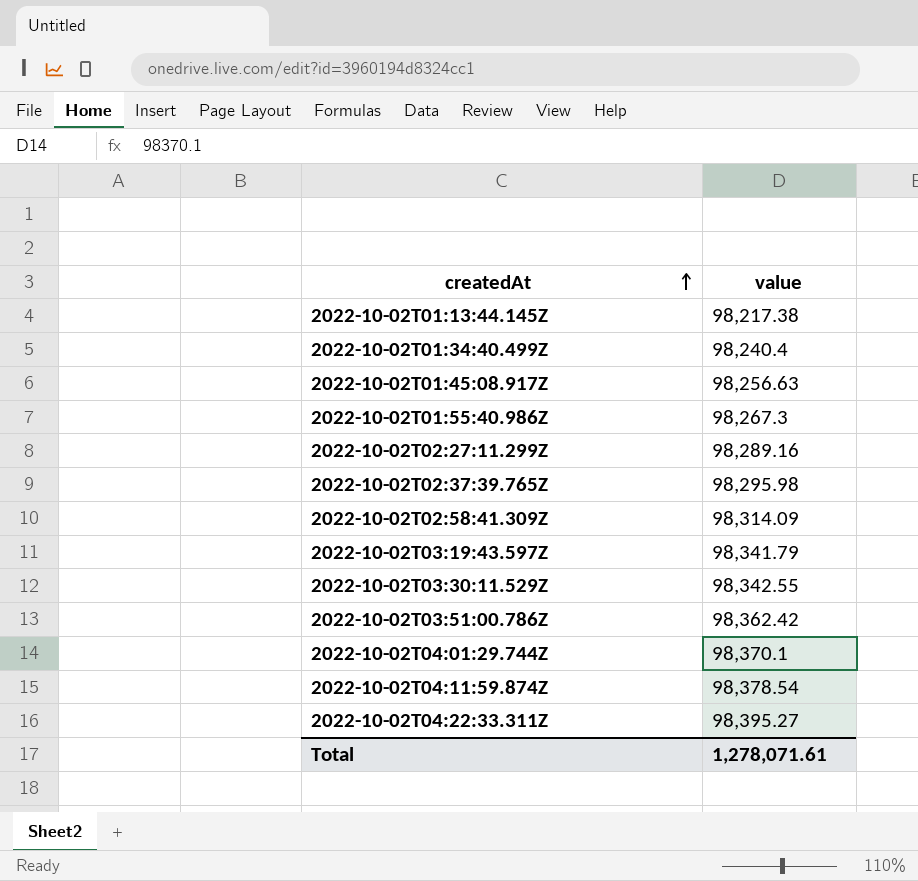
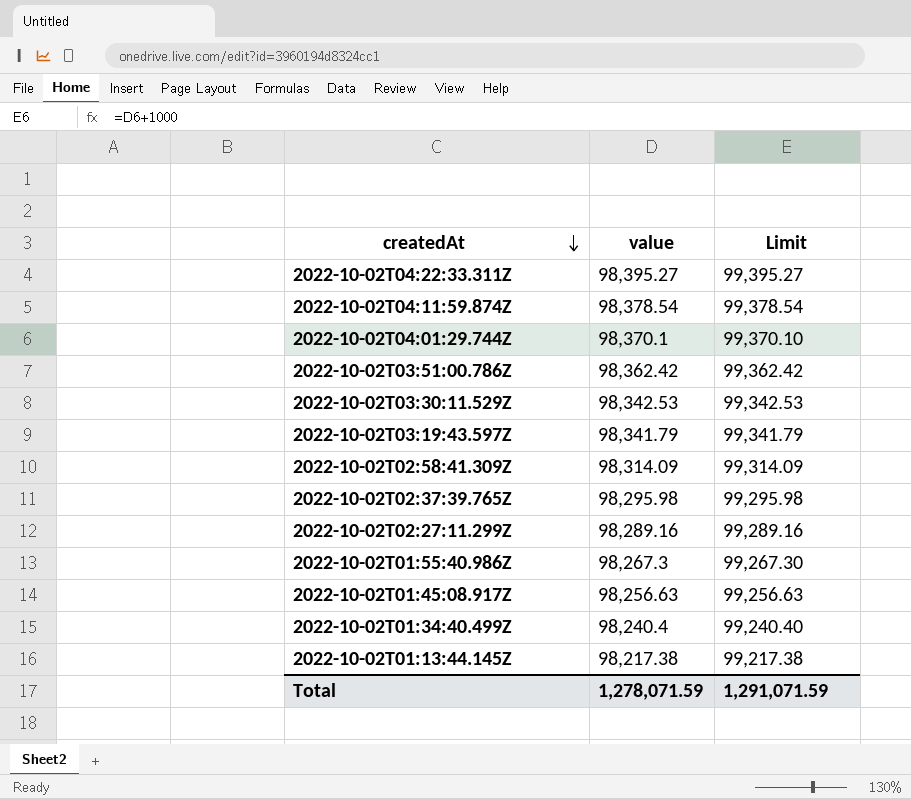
row order: createdAt ascending -> createdAt descending
column Limit | formula: none -> [value] + 1000
2022-10-02T03:30:11.529Z | value: 98,342.55 -> 98,342.53
Total | value: 1,278,071.61 -> 1,278,071.59

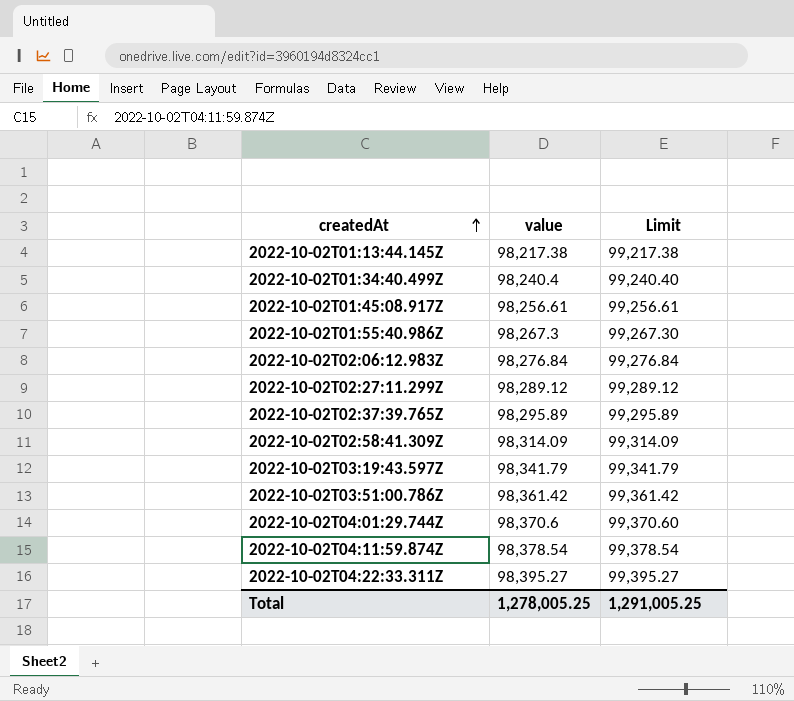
row order: createdAt descending -> createdAt ascending
row 2022-10-02T03:30:11.529Z: 98,342.53 | 99,342.53 -> none
2022-10-02T01:45:08.917Z | value: 98,256.63 -> 98,256.61
2022-10-02T01:45:08.917Z | Limit: 99,256.63 -> 99,256.61
row 2022-10-02T02:06:12.983Z: none -> 98,276.84 | 99,276.84
2022-10-02T02:27:11.299Z | value: 98,289.16 -> 98,289.12
2022-10-02T02:27:11.299Z | Limit: 99,289.16 -> 99,289.12
2022-10-02T02:37:39.765Z | value: 98,295.98 -> 98,295.89
2022-10-02T02:37:39.765Z | Limit: 99,295.98 -> 99,295.89
2022-10-02T03:51:00.786Z | value: 98,362.42 -> 98,361.42
2022-10-02T03:51:00.786Z | Limit: 99,362.42 -> 99,361.42
2022-10-02T04:01:29.744Z | value: 98,370.1 -> 98,370.6
2022-10-02T04:01:29.744Z | Limit: 99,370.10 -> 99,370.60
Total | value: 1,278,071.59 -> 1,278,005.25
Total | Limit: 1,291,071.59 -> 1,291,005.25

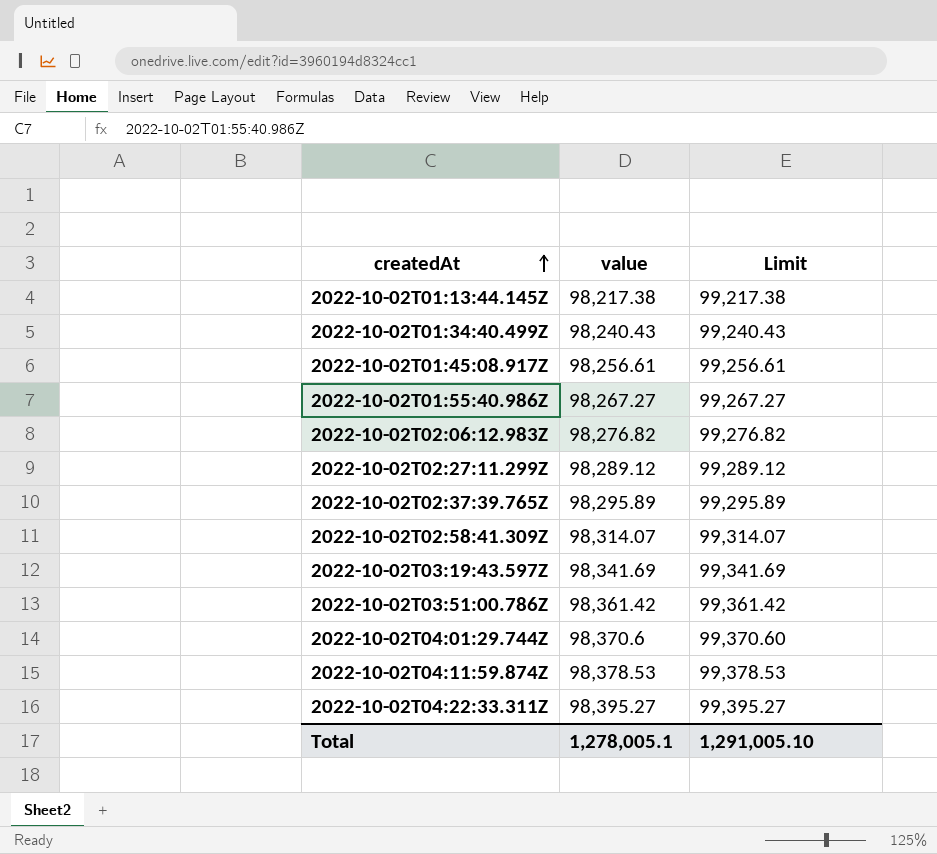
2022-10-02T01:34:40.499Z | value: 98,240.4 -> 98,240.43
2022-10-02T01:34:40.499Z | Limit: 99,240.40 -> 99,240.43
2022-10-02T01:55:40.986Z | value: 98,267.3 -> 98,267.27
2022-10-02T01:55:40.986Z | Limit: 99,267.30 -> 99,267.27
2022-10-02T02:06:12.983Z | value: 98,276.84 -> 98,276.82
2022-10-02T02:06:12.983Z | Limit: 99,276.84 -> 99,276.82
2022-10-02T02:58:41.309Z | value: 98,314.09 -> 98,314.07
2022-10-02T02:58:41.309Z | Limit: 99,314.09 -> 99,314.07
2022-10-02T03:19:43.597Z | value: 98,341.79 -> 98,341.69
2022-10-02T03:19:43.597Z | Limit: 99,341.79 -> 99,341.69
2022-10-02T04:11:59.874Z | value: 98,378.54 -> 98,378.53
2022-10-02T04:11:59.874Z | Limit: 99,378.54 -> 99,378.53
Total | value: 1,278,005.25 -> 1,278,005.1
Total | Limit: 1,291,005.25 -> 1,291,005.10

